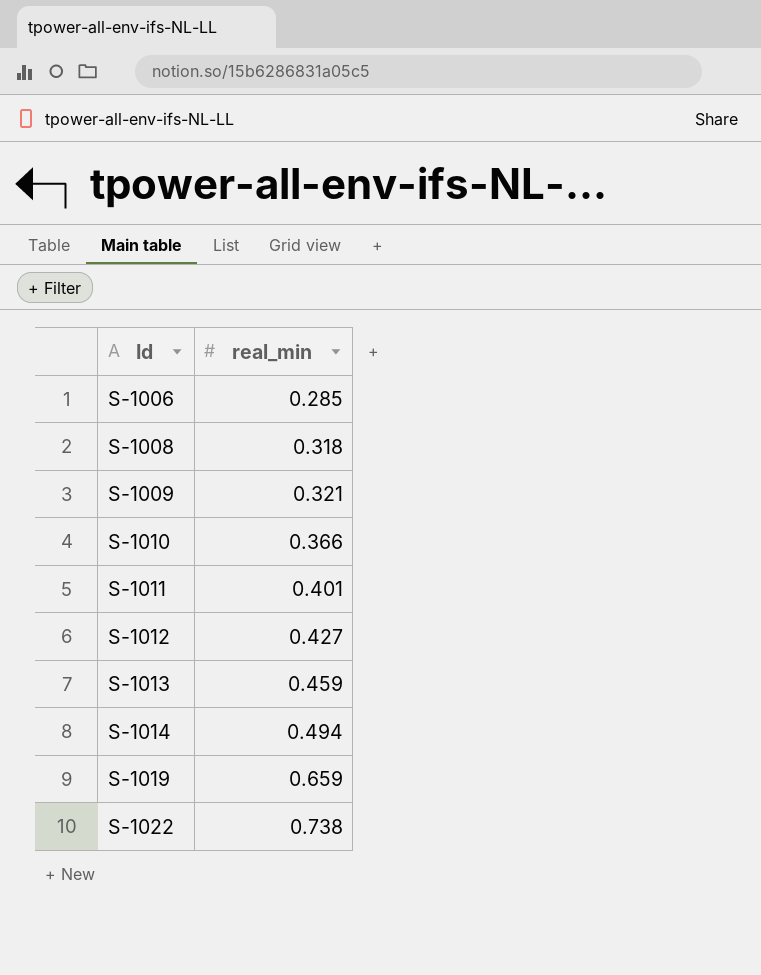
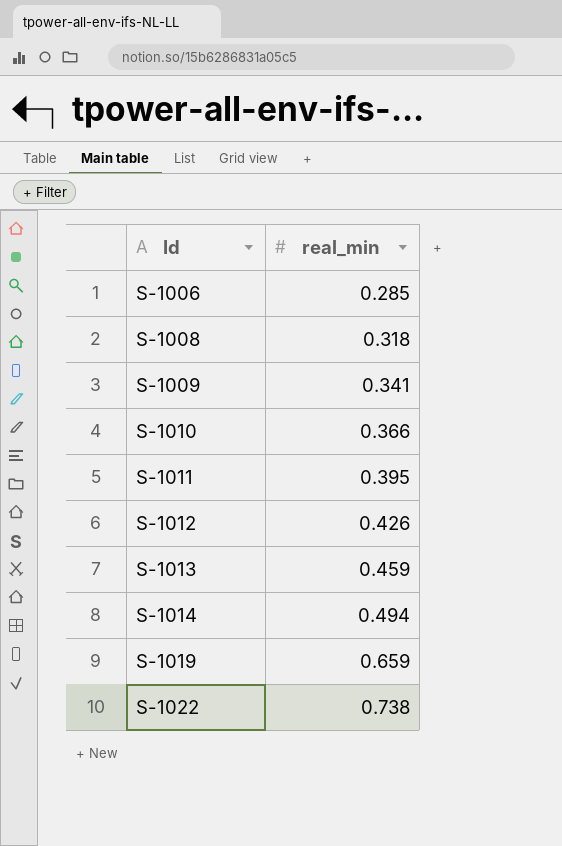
S-1009 | real_min: 0.321 -> 0.341
S-1011 | real_min: 0.401 -> 0.395
S-1012 | real_min: 0.427 -> 0.426

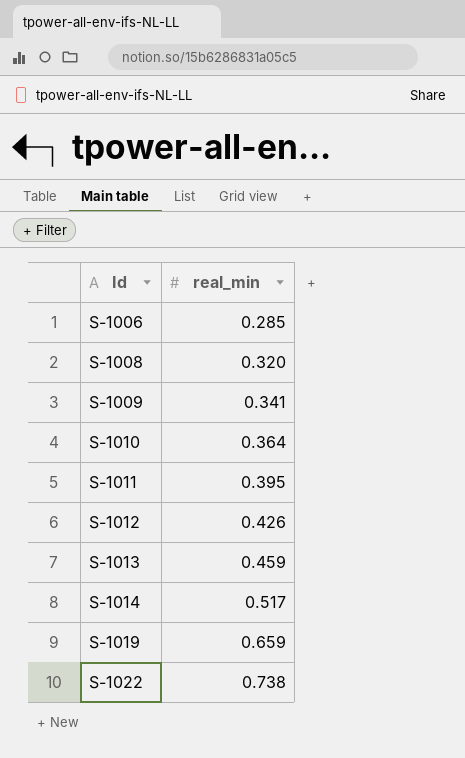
S-1008 | real_min: 0.318 -> 0.320
S-1010 | real_min: 0.366 -> 0.364
S-1014 | real_min: 0.494 -> 0.517

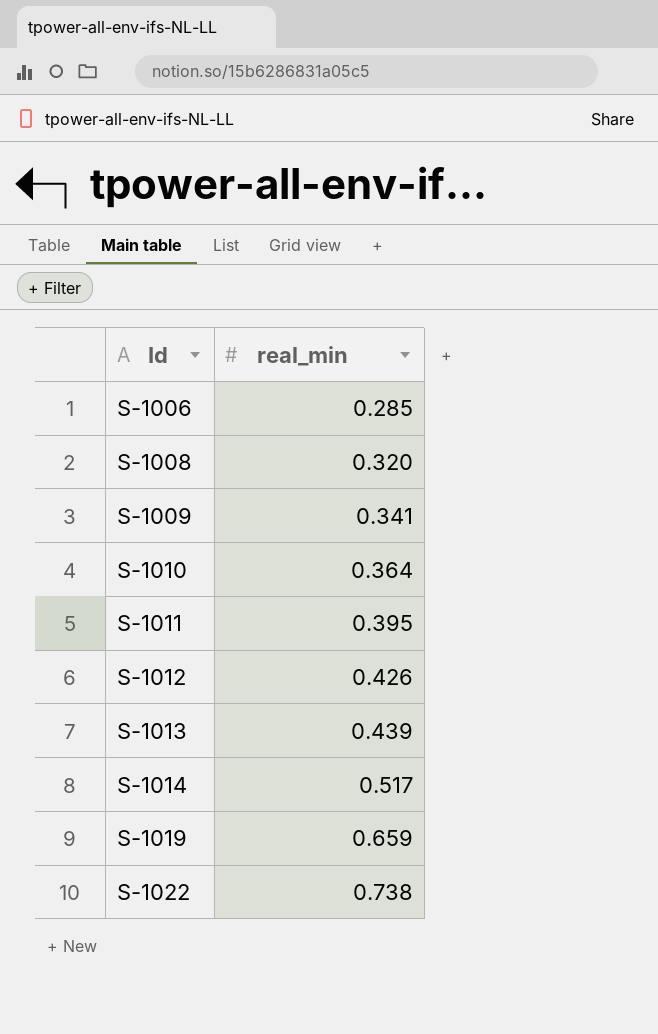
S-1013 | real_min: 0.459 -> 0.439

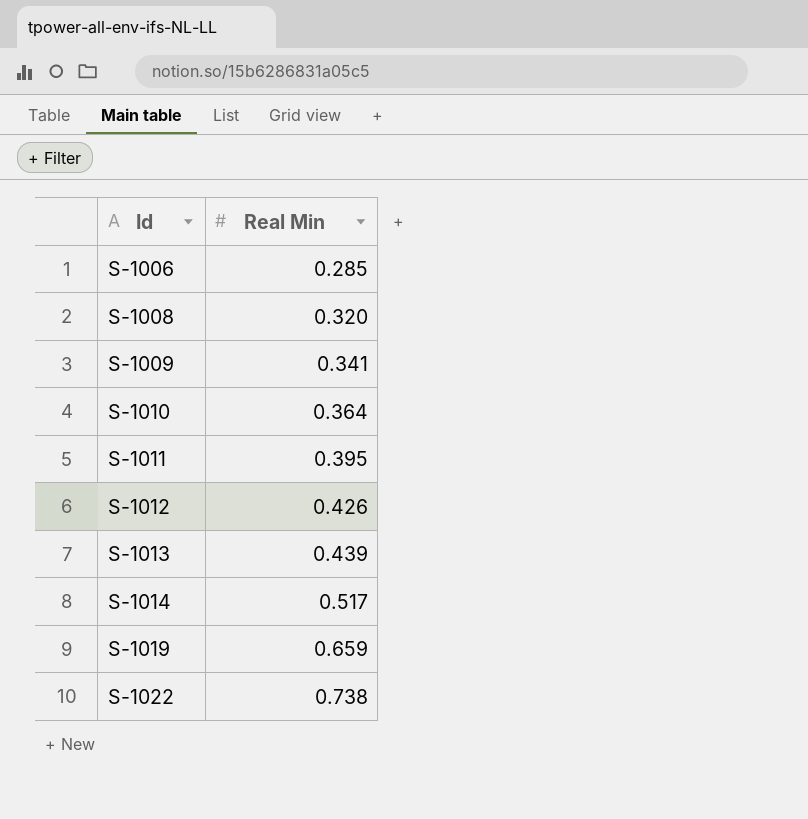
column name: real_min -> Real Min

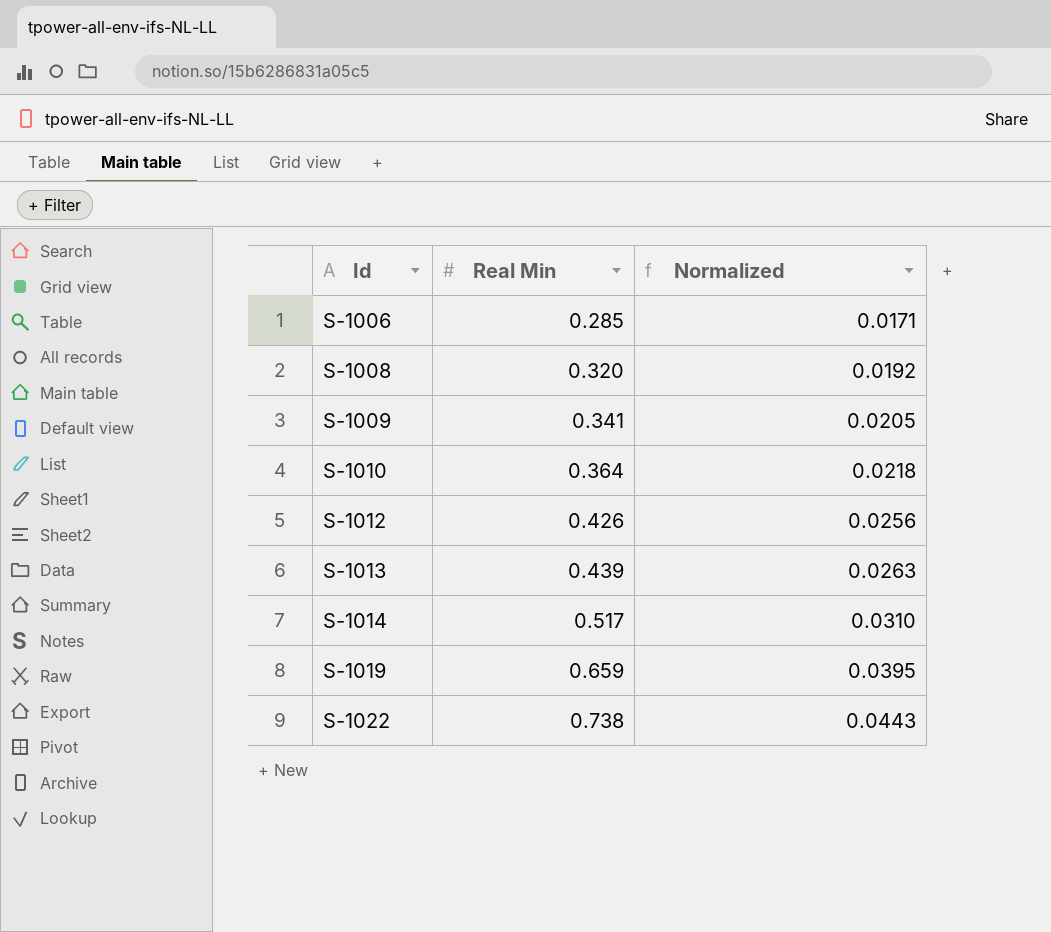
column Normalized | formula: none -> [Real Min] * 0.06
row S-1011: 0.395 -> none

